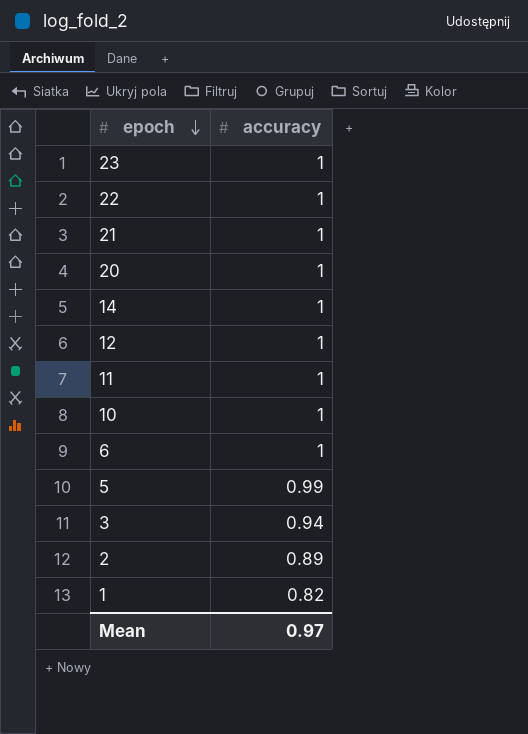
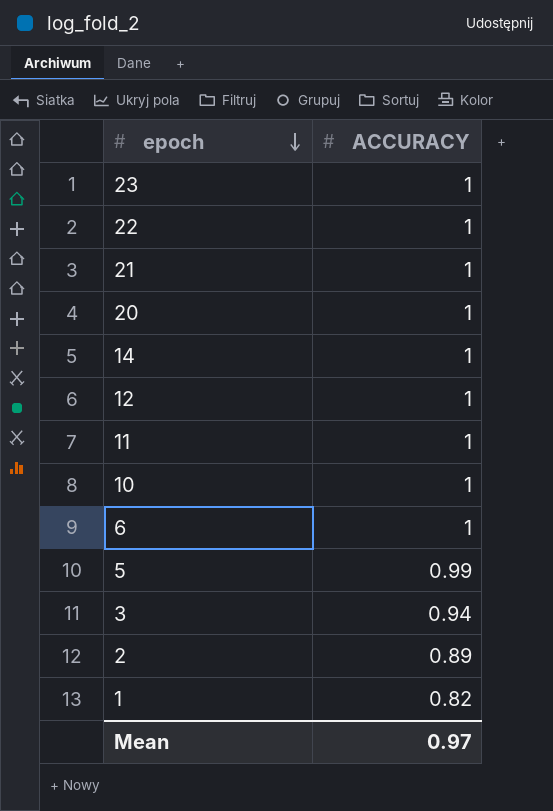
column name: accuracy -> ACCURACY

